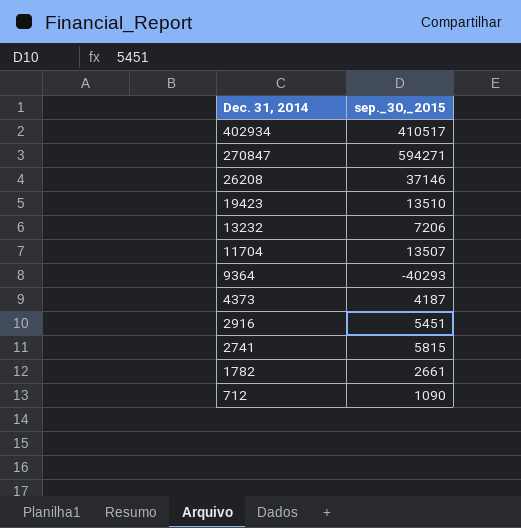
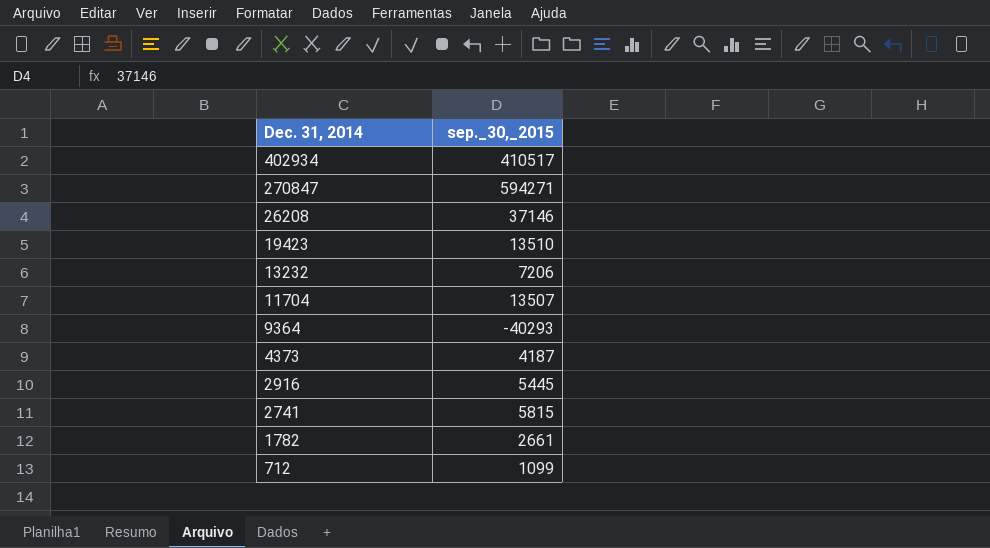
2916 | sep._30,_2015: 5451 -> 5445
712 | sep._30,_2015: 1090 -> 1099

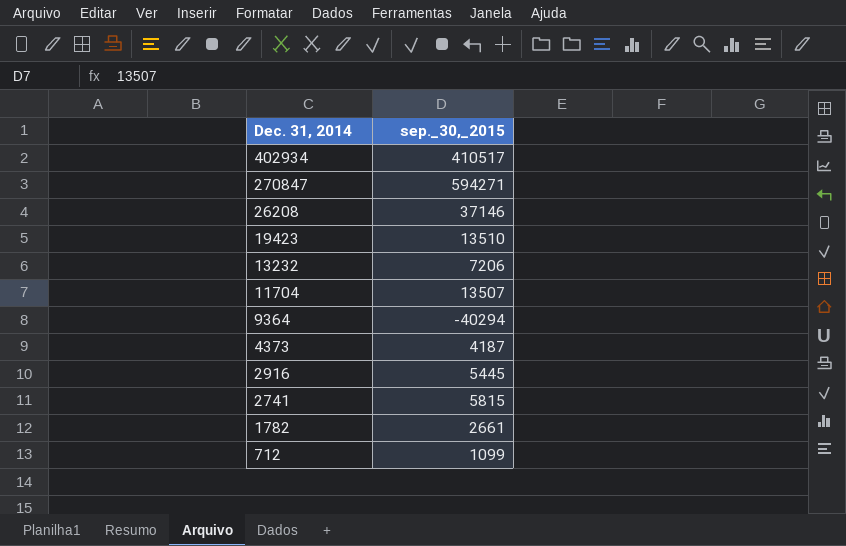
9364 | sep._30,_2015: -40293 -> -40294

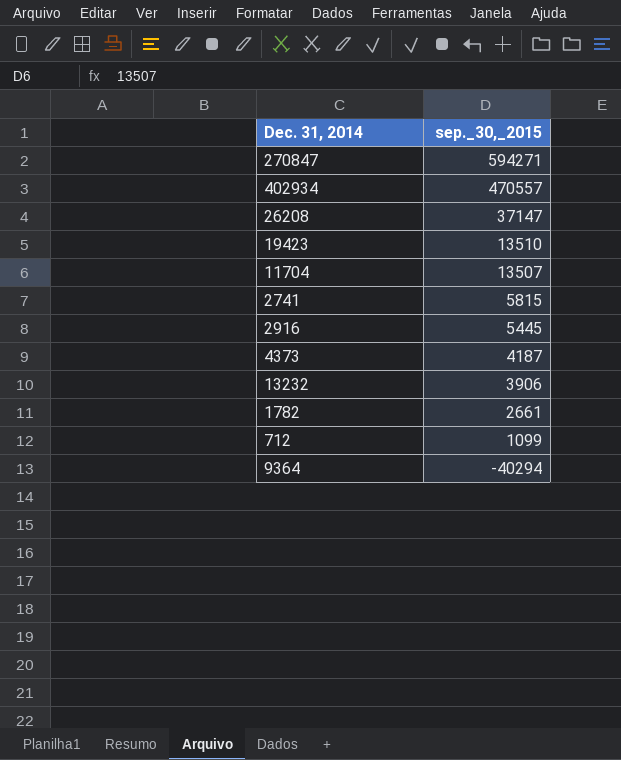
row order: Dec. 31, 2014 descending -> sep._30,_2015 descending
402934 | sep._30,_2015: 410517 -> 470557
26208 | sep._30,_2015: 37146 -> 37147
13232 | sep._30,_2015: 7206 -> 3906

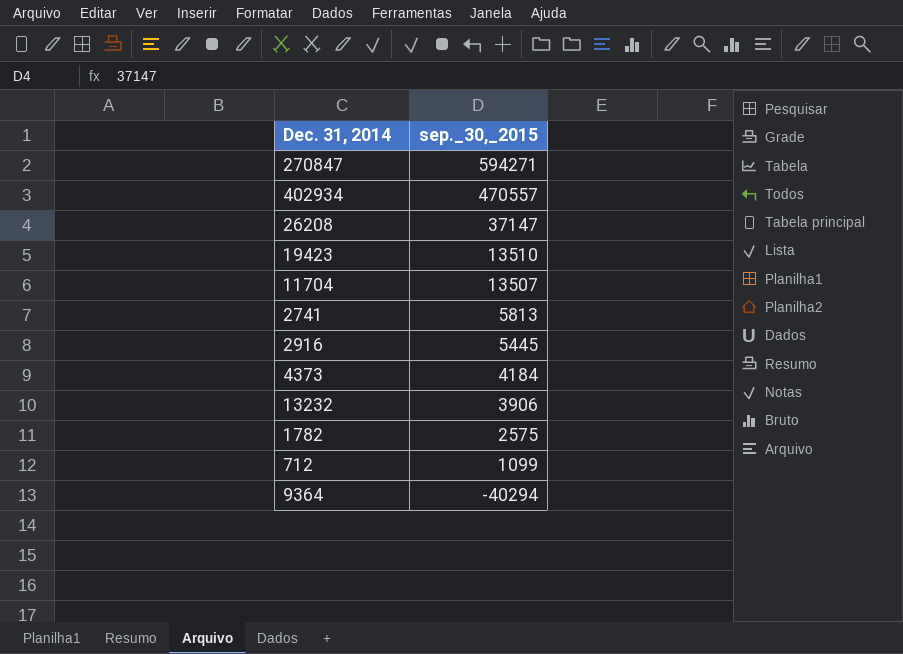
2741 | sep._30,_2015: 5815 -> 5813
4373 | sep._30,_2015: 4187 -> 4184
1782 | sep._30,_2015: 2661 -> 2575

